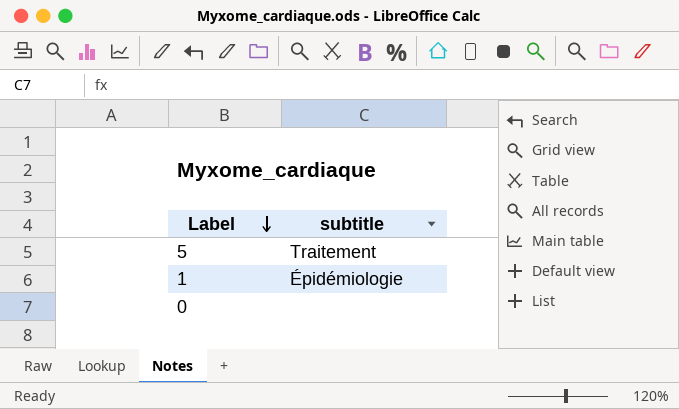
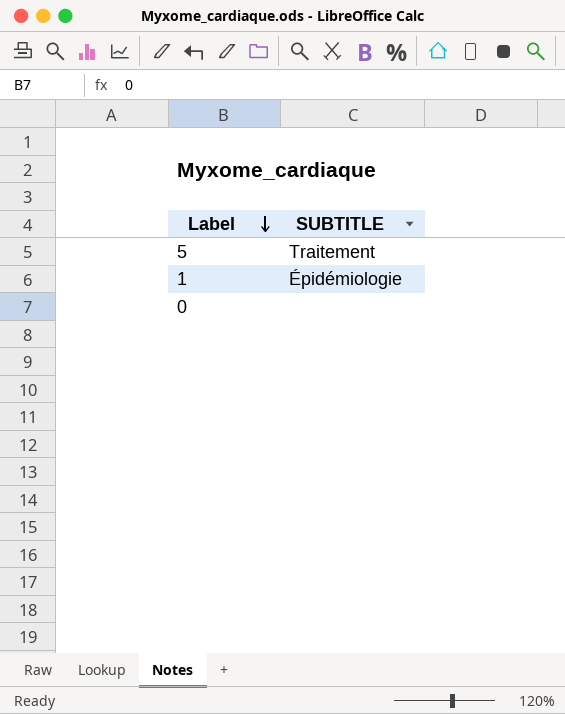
column name: subtitle -> SUBTITLE

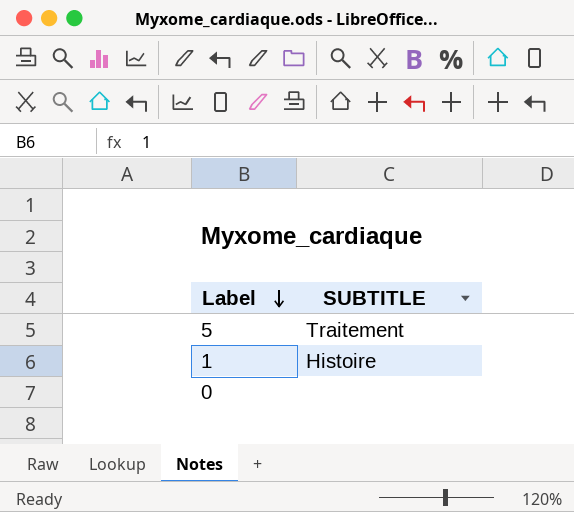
1 | SUBTITLE: Épidémiologie -> Histoire

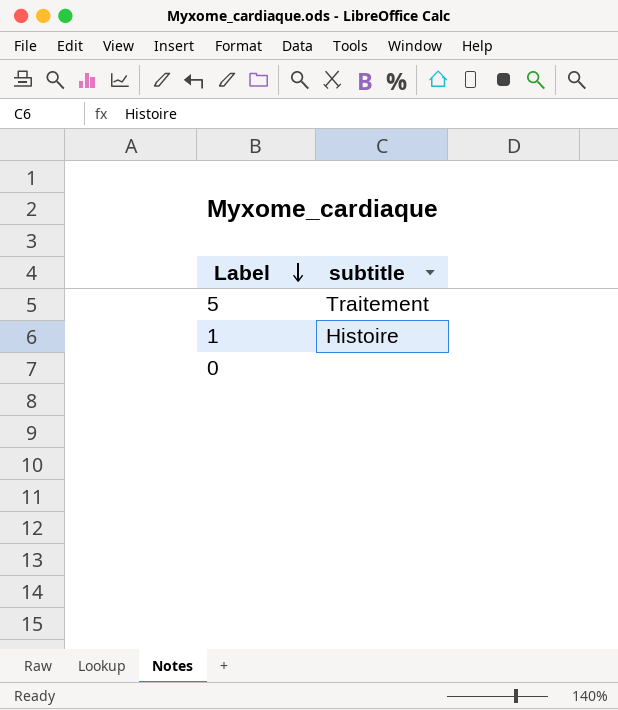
column name: SUBTITLE -> subtitle

